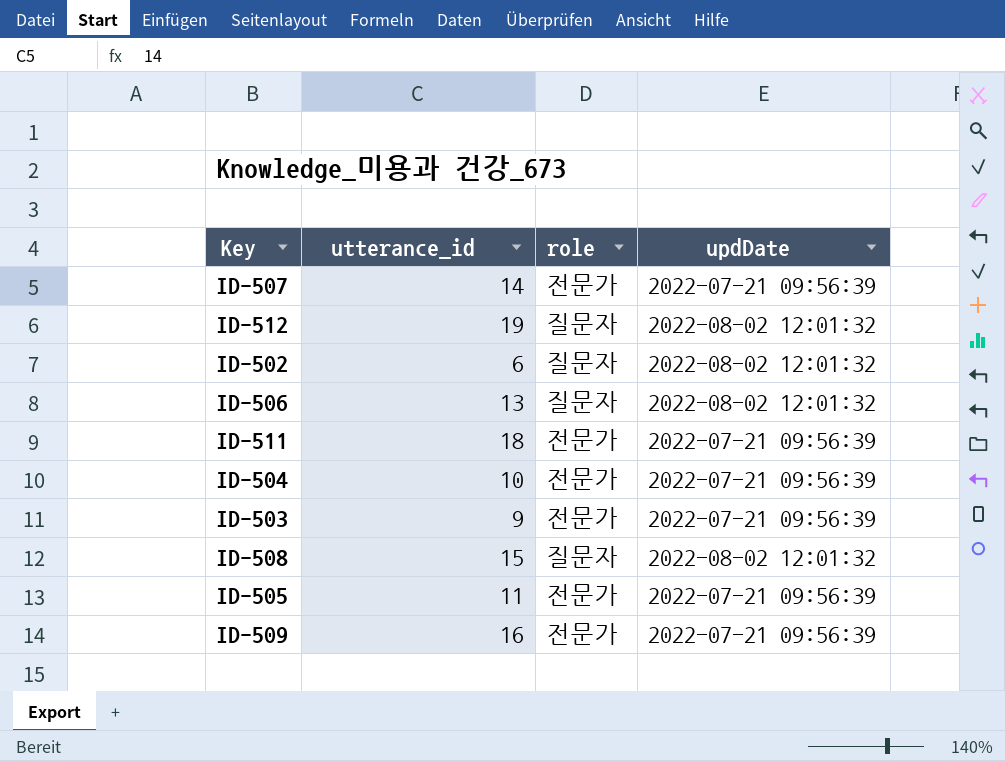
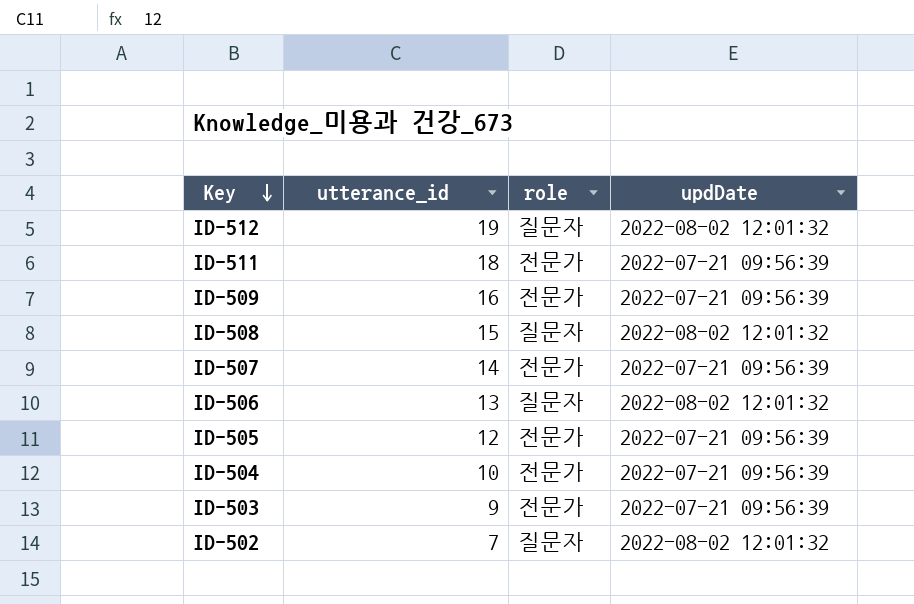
row order: none -> Key descending
ID-505 | utterance_id: 11 -> 12
ID-502 | utterance_id: 6 -> 7

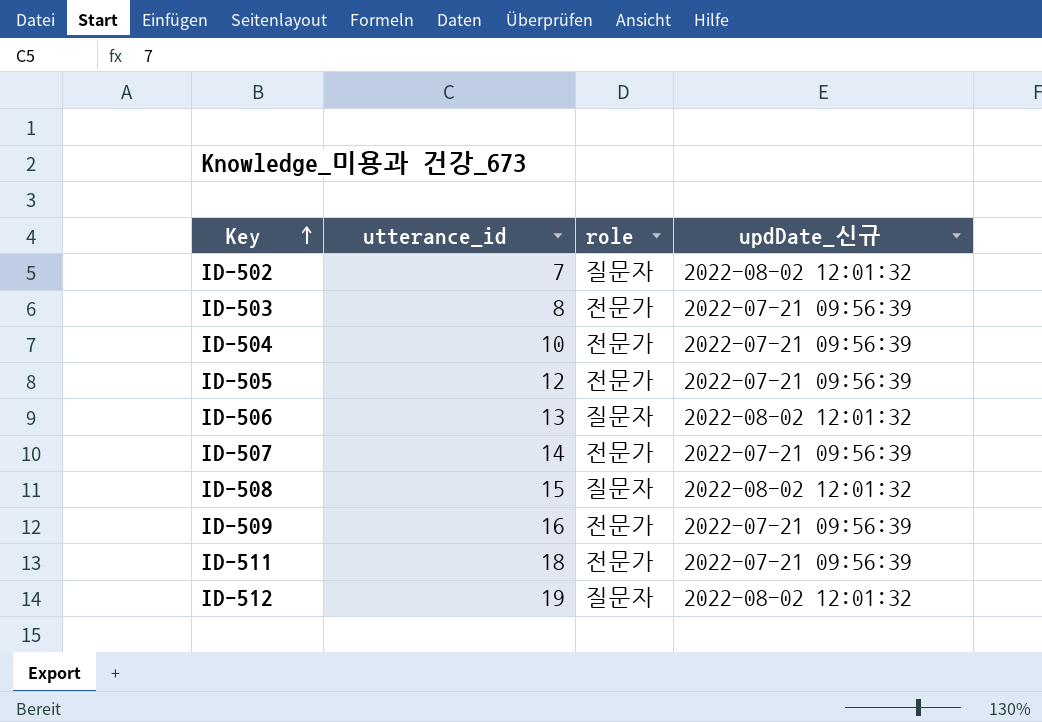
row order: Key descending -> Key ascending
column name: updDate -> updDate_신규
ID-503 | utterance_id: 9 -> 8

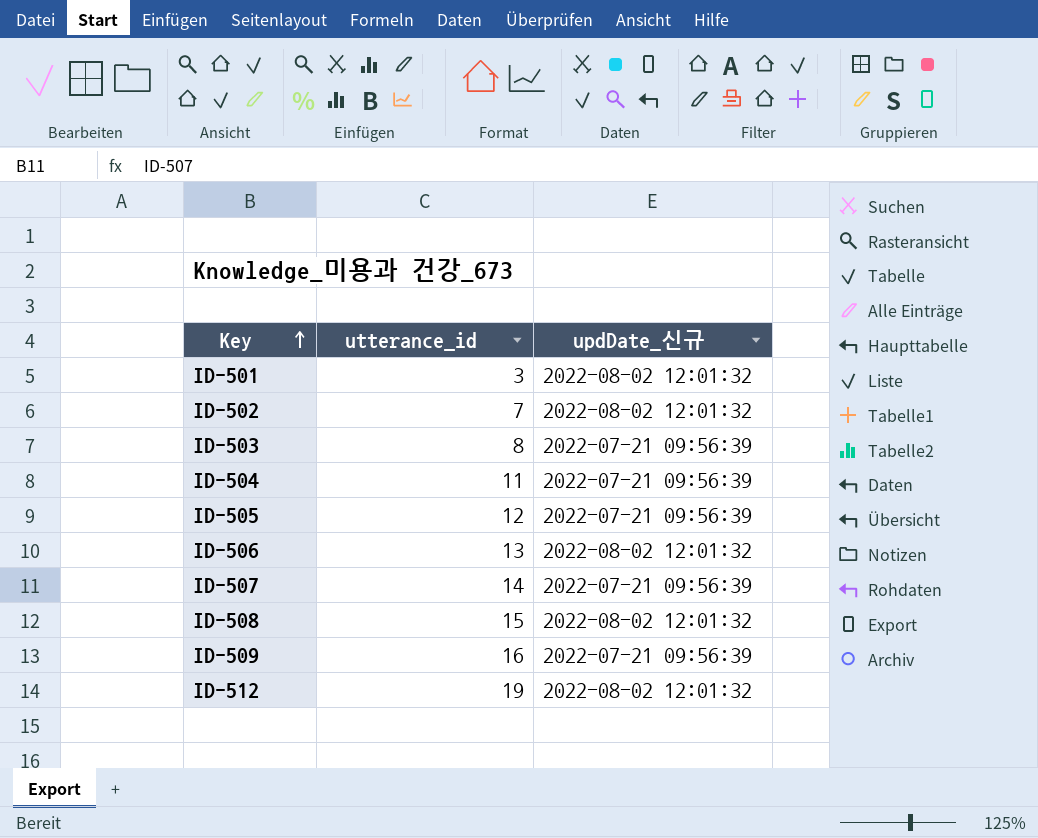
column role | position: 3 -> none
row ID-511: 18 | 전문가 | 2022-07-21 09:56:39 -> none
row ID-501: none -> 3 | 2022-08-02 12:01:32
ID-504 | utterance_id: 10 -> 11

